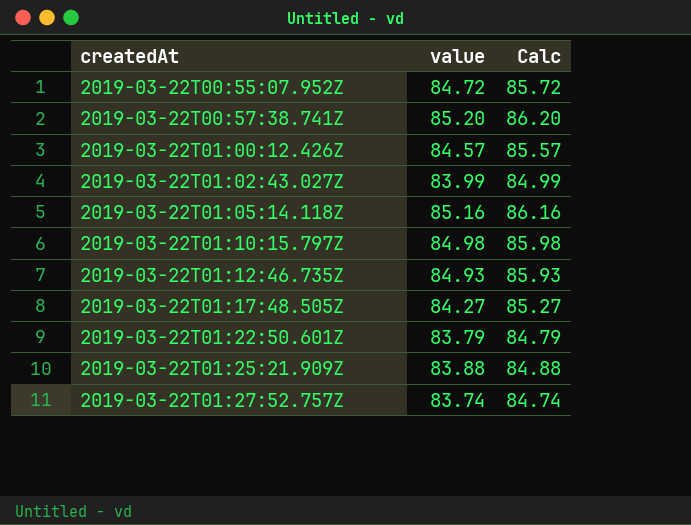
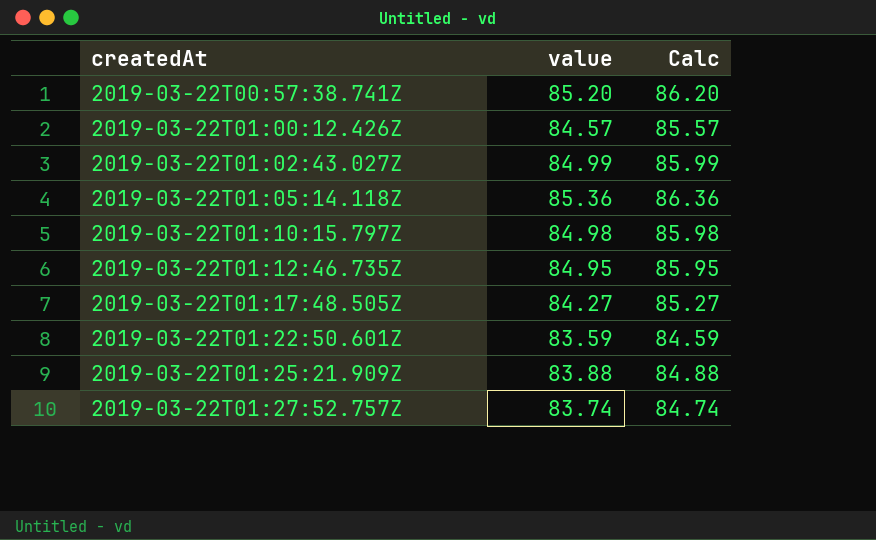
row 2019-03-22T00:55:07.952Z: 84.72 | 85.72 -> none
2019-03-22T01:02:43.027Z | value: 83.99 -> 84.99
2019-03-22T01:02:43.027Z | Calc: 84.99 -> 85.99
2019-03-22T01:05:14.118Z | value: 85.16 -> 85.36
2019-03-22T01:05:14.118Z | Calc: 86.16 -> 86.36
2019-03-22T01:12:46.735Z | value: 84.93 -> 84.95
2019-03-22T01:12:46.735Z | Calc: 85.93 -> 85.95
2019-03-22T01:22:50.601Z | value: 83.79 -> 83.59
2019-03-22T01:22:50.601Z | Calc: 84.79 -> 84.59

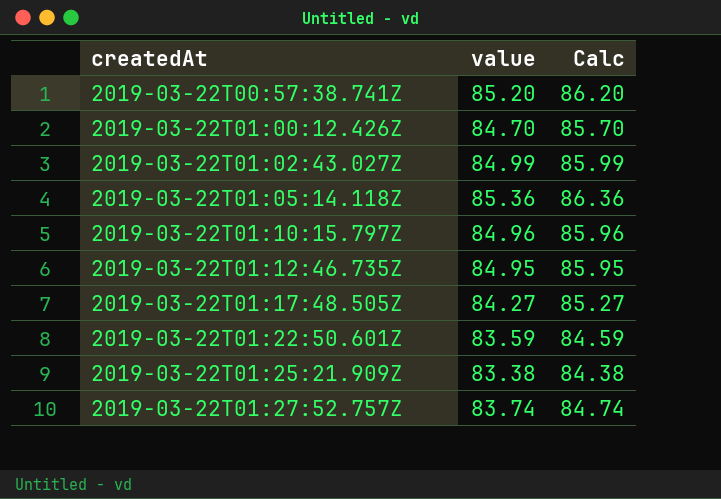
2019-03-22T01:00:12.426Z | value: 84.57 -> 84.70
2019-03-22T01:00:12.426Z | Calc: 85.57 -> 85.70
2019-03-22T01:10:15.797Z | value: 84.98 -> 84.96
2019-03-22T01:10:15.797Z | Calc: 85.98 -> 85.96
2019-03-22T01:25:21.909Z | value: 83.88 -> 83.38
2019-03-22T01:25:21.909Z | Calc: 84.88 -> 84.38

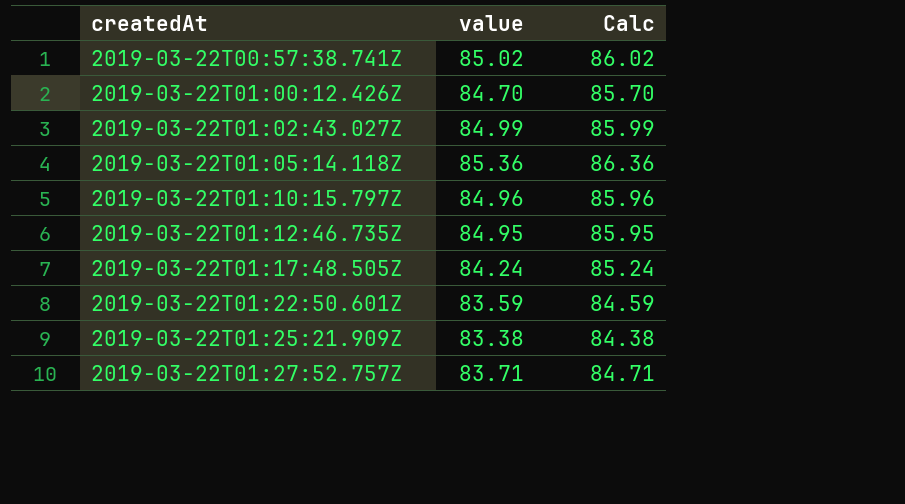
2019-03-22T00:57:38.741Z | value: 85.20 -> 85.02
2019-03-22T00:57:38.741Z | Calc: 86.20 -> 86.02
2019-03-22T01:17:48.505Z | value: 84.27 -> 84.24
2019-03-22T01:17:48.505Z | Calc: 85.27 -> 85.24
2019-03-22T01:27:52.757Z | value: 83.74 -> 83.71
2019-03-22T01:27:52.757Z | Calc: 84.74 -> 84.71

